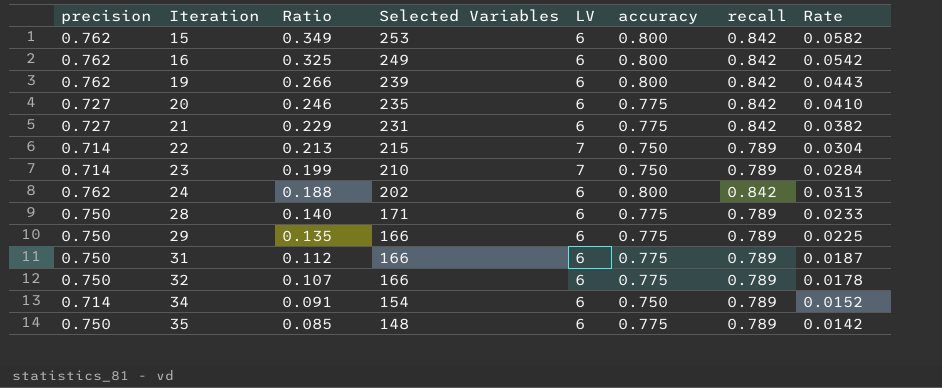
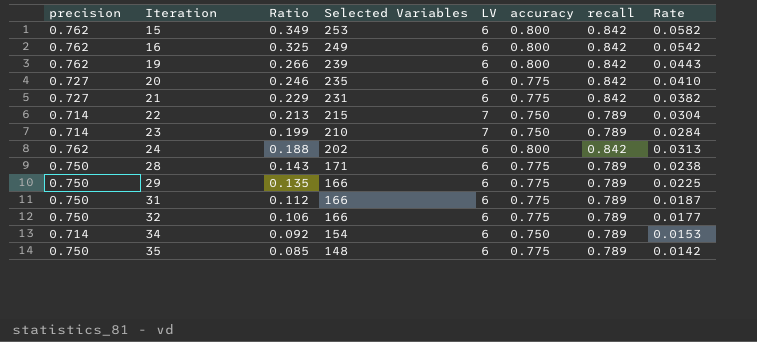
28 | Ratio: 0.140 -> 0.143
28 | Rate: 0.0233 -> 0.0238
32 | Ratio: 0.107 -> 0.106
32 | Rate: 0.0178 -> 0.0177
34 | Ratio: 0.091 -> 0.092
34 | Rate: 0.0152 -> 0.0153

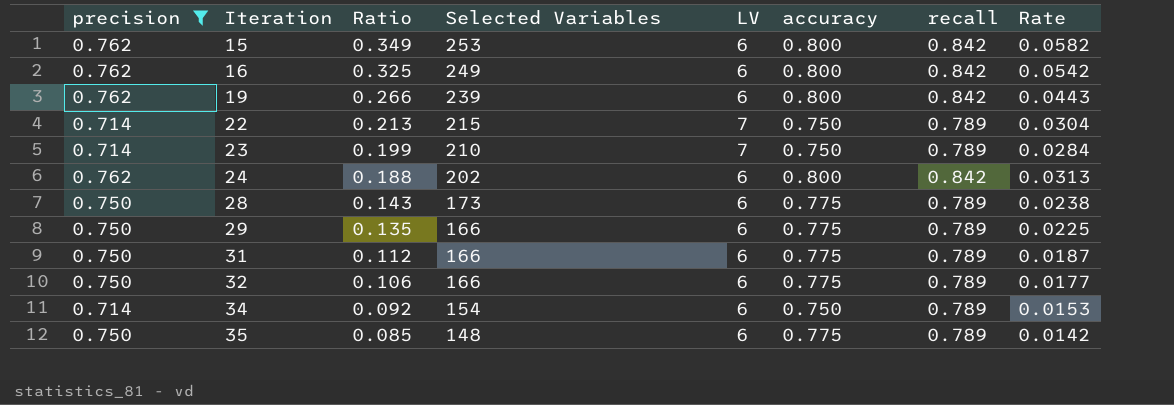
filter: none -> precision != 0.727
28 | Selected Variables: 171 -> 173

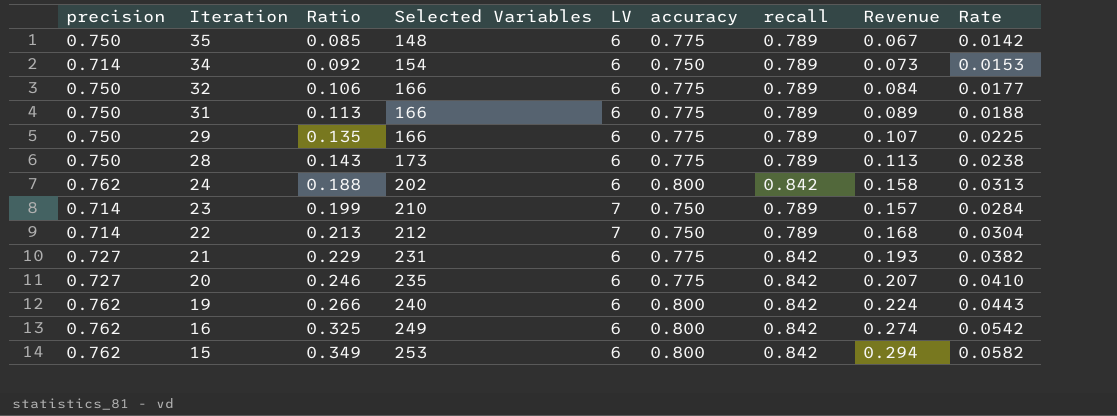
filter: precision != 0.727 -> none
row order: Iteration ascending -> Iteration descending
column Revenue | formula: none -> [Ratio] * [recall]
31 | Ratio: 0.112 -> 0.113
31 | Rate: 0.0187 -> 0.0188
22 | Selected Variables: 215 -> 212
19 | Selected Variables: 239 -> 240

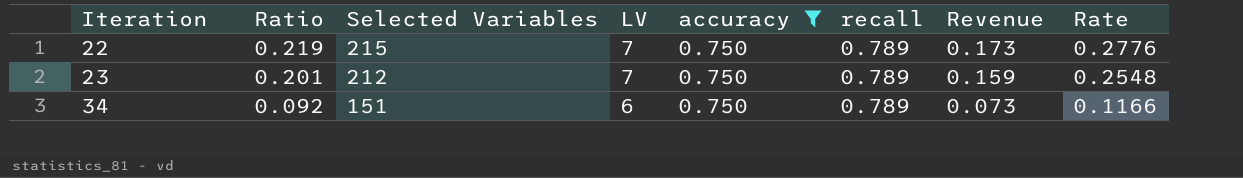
filter: none -> accuracy = 0.750
row order: Iteration descending -> Iteration ascending
column precision | position: 1 -> none
column Rate | formula: [Ratio] / [LV] -> [Ratio] / [recall]
22 | Ratio: 0.213 -> 0.219
22 | Selected Variables: 212 -> 215
22 | Revenue: 0.168 -> 0.173
23 | Ratio: 0.199 -> 0.201
23 | Selected Variables: 210 -> 212
23 | Revenue: 0.157 -> 0.159
34 | Selected Variables: 154 -> 151

